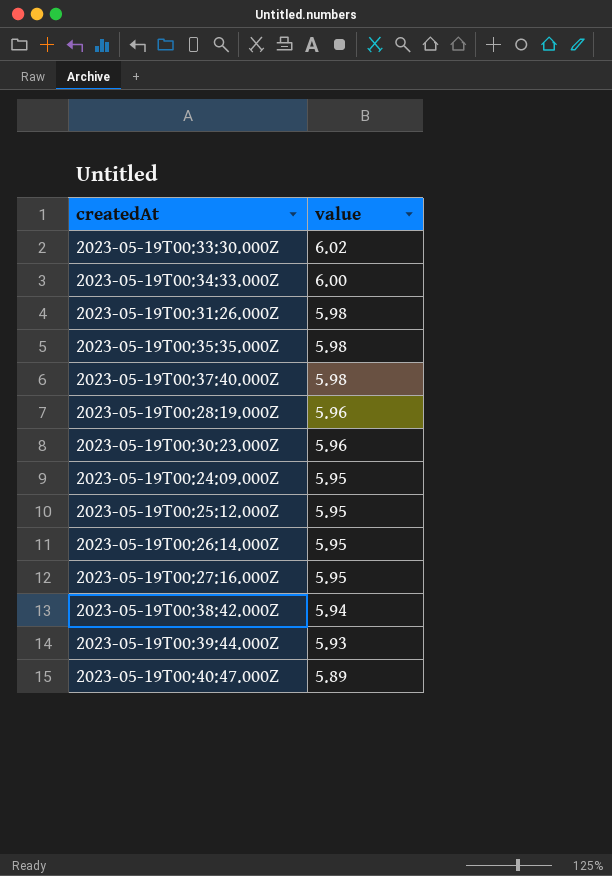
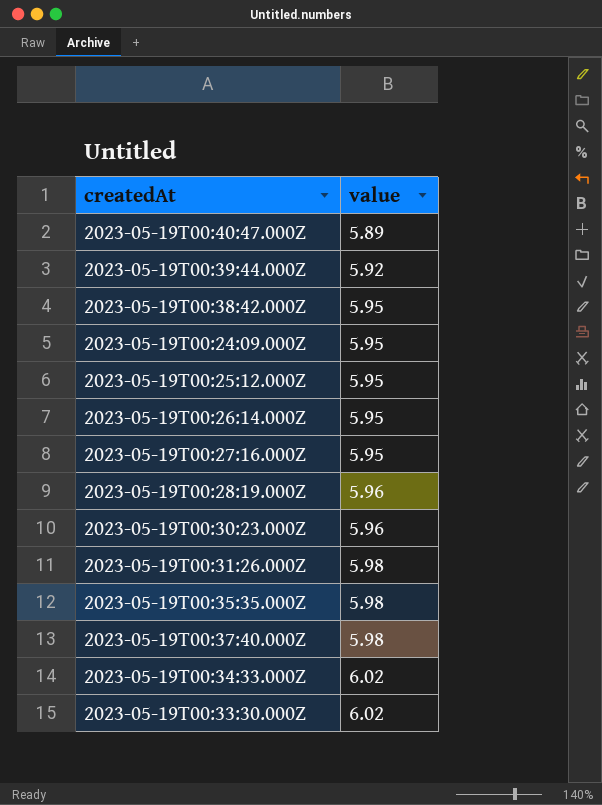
row order: value descending -> value ascending
2023-05-19T00:39:44.000Z | value: 5.93 -> 5.92
2023-05-19T00:38:42.000Z | value: 5.94 -> 5.95
2023-05-19T00:34:33.000Z | value: 6.00 -> 6.02

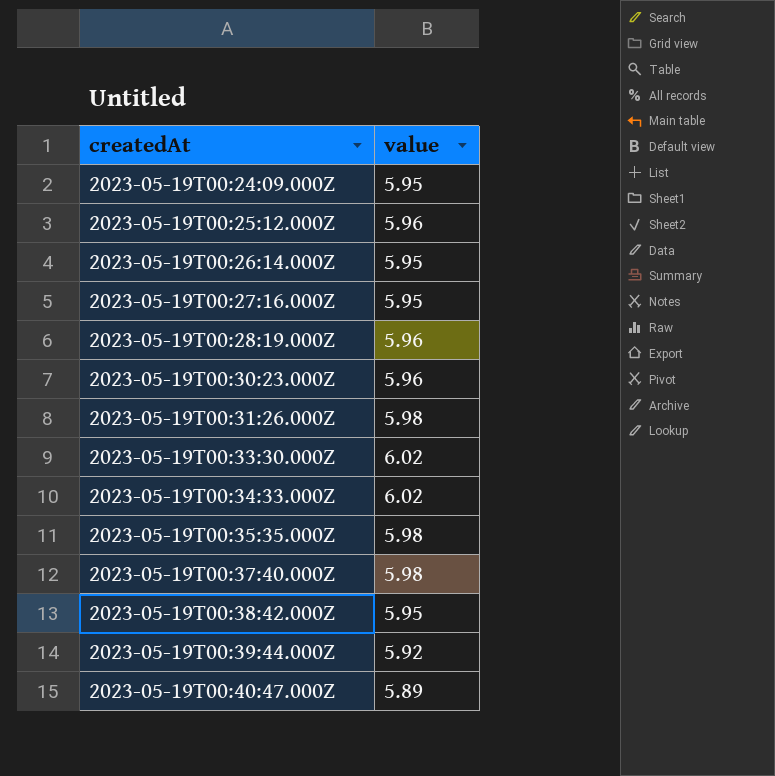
row order: value ascending -> createdAt ascending
2023-05-19T00:25:12.000Z | value: 5.95 -> 5.96

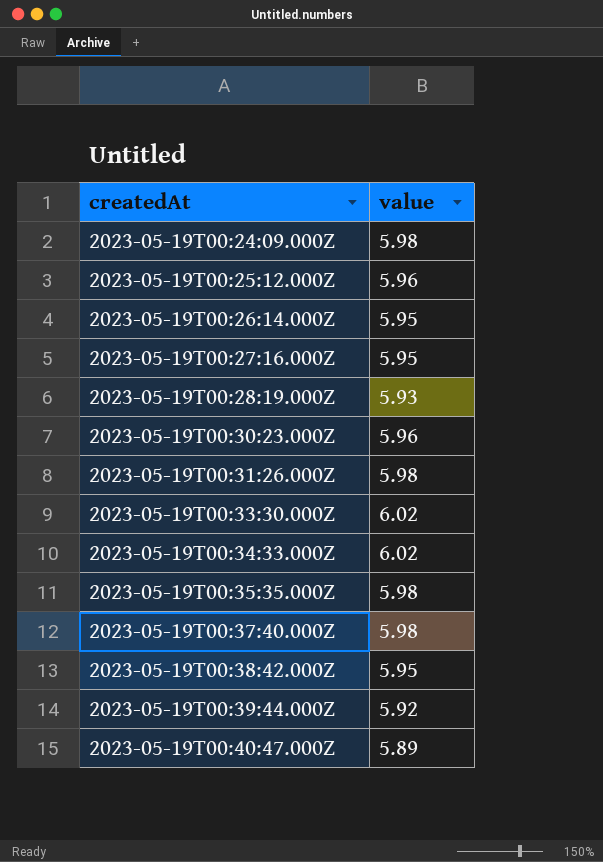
2023-05-19T00:24:09.000Z | value: 5.95 -> 5.98
2023-05-19T00:28:19.000Z | value: 5.96 -> 5.93

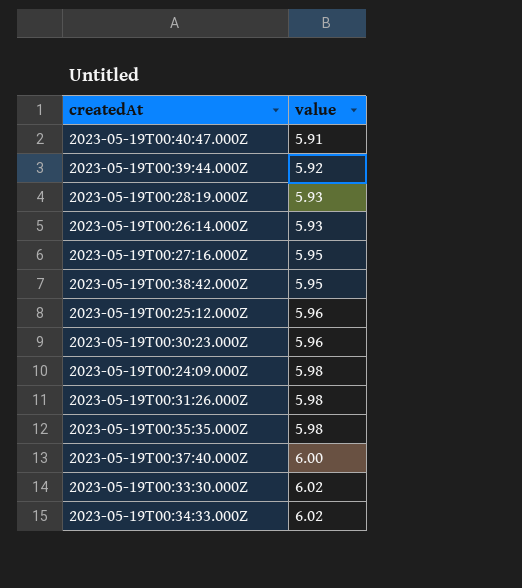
row order: createdAt ascending -> value ascending
2023-05-19T00:40:47.000Z | value: 5.89 -> 5.91
2023-05-19T00:26:14.000Z | value: 5.95 -> 5.93
2023-05-19T00:37:40.000Z | value: 5.98 -> 6.00

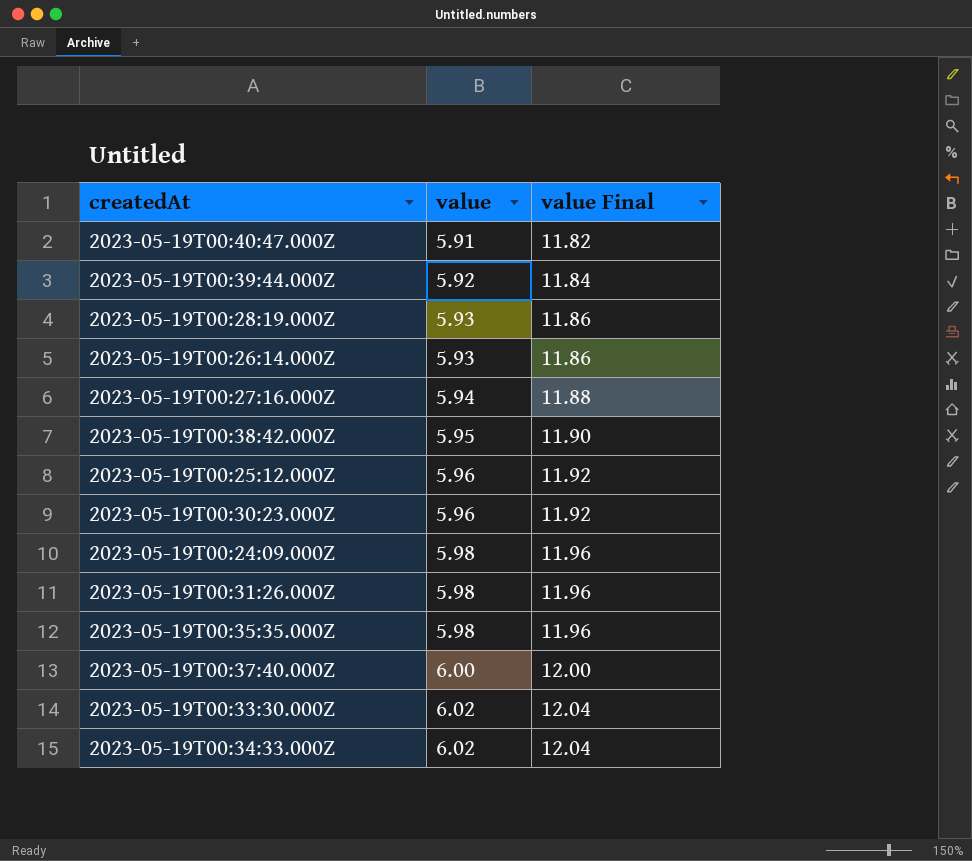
column value Final | formula: none -> [value] * 2
2023-05-19T00:27:16.000Z | value: 5.95 -> 5.94

